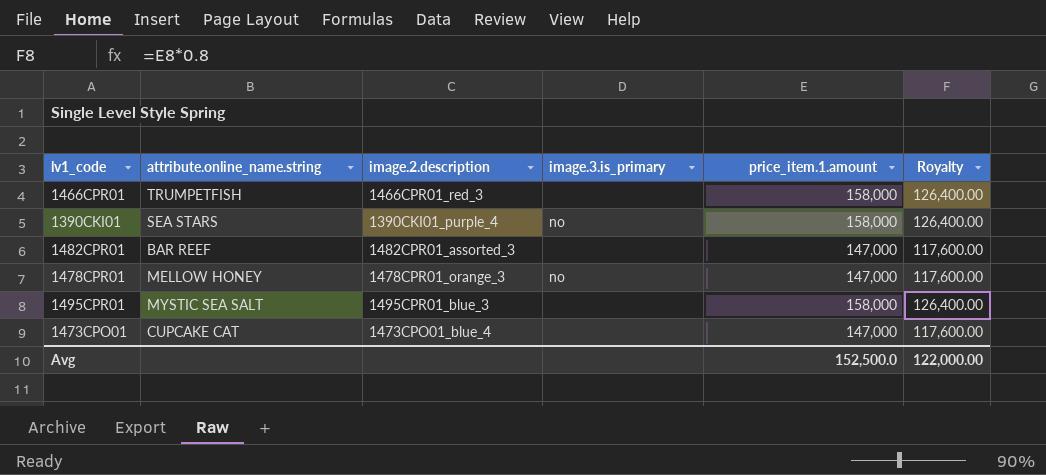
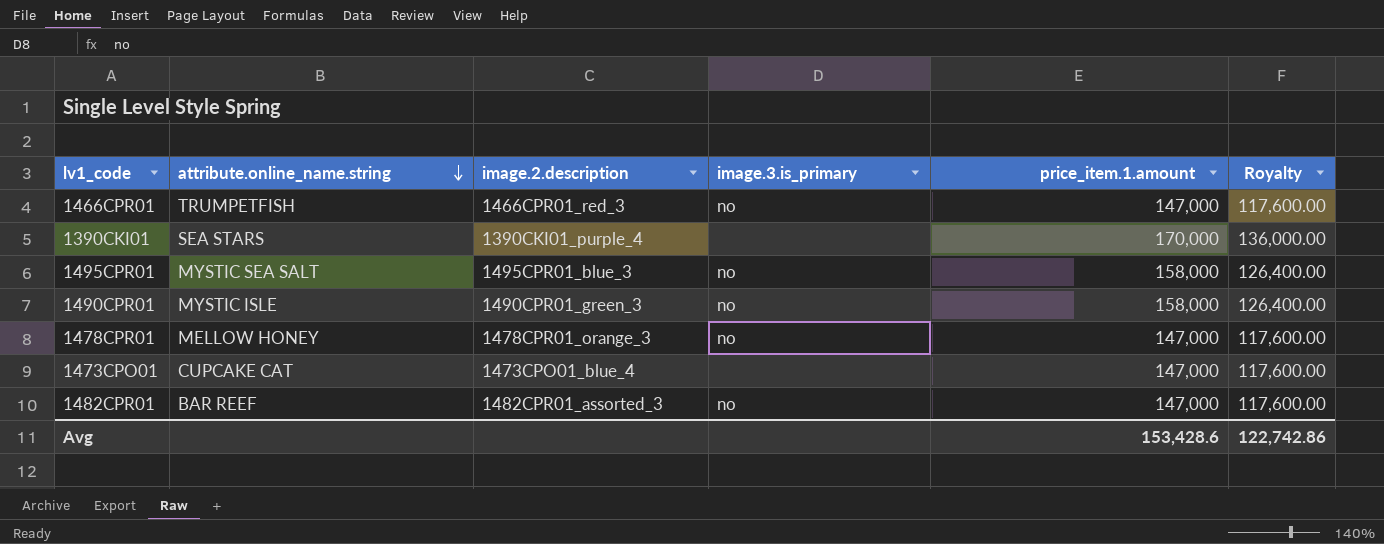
row order: none -> attribute.online_name.string descending
1466CPR01 | image.3.is_primary: none -> no
1466CPR01 | price_item.1.amount: 158,000 -> 147,000
1466CPR01 | Royalty: 126,400.00 -> 117,600.00
1390CKI01 | image.3.is_primary: no -> none
1390CKI01 | price_item.1.amount: 158,000 -> 170,000
1390CKI01 | Royalty: 126,400.00 -> 136,000.00
1495CPR01 | image.3.is_primary: none -> no
row 1490CPR01: none -> MYSTIC ISLE | 1490CPR01_green_3 | no | 158,000 | 126,400.00
1482CPR01 | image.3.is_primary: none -> no
Avg | price_item.1.amount: 152,500.0 -> 153,428.6
Avg | Royalty: 122,000.00 -> 122,742.86

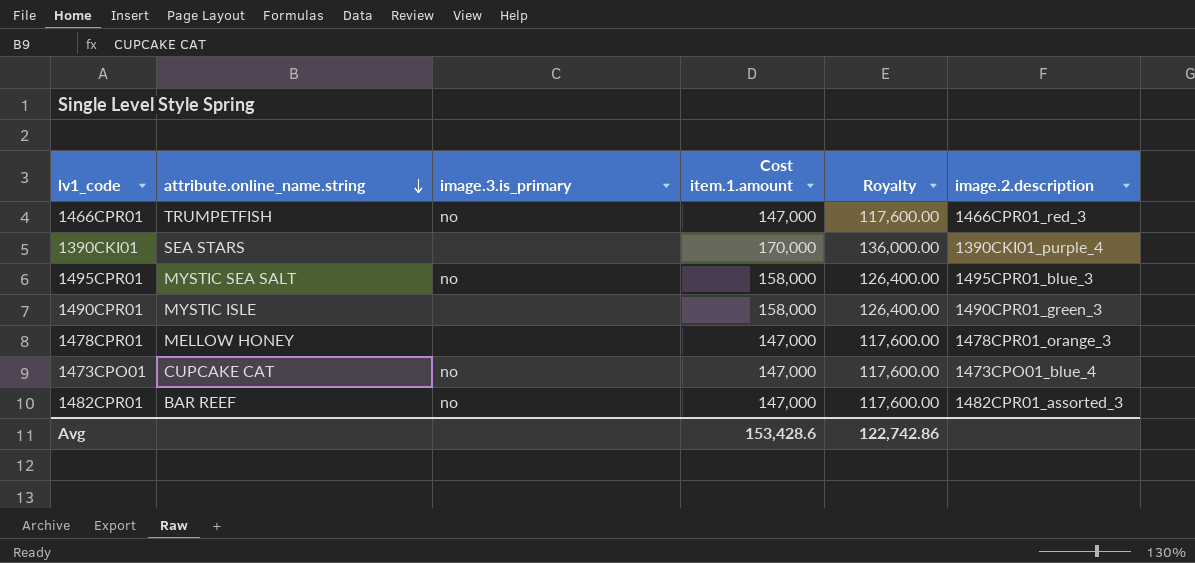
column name: price_item.1.amount -> Cost item.1.amount
column image.2.description | position: 3 -> 6
1490CPR01 | image.3.is_primary: no -> none
1478CPR01 | image.3.is_primary: no -> none
1473CPO01 | image.3.is_primary: none -> no

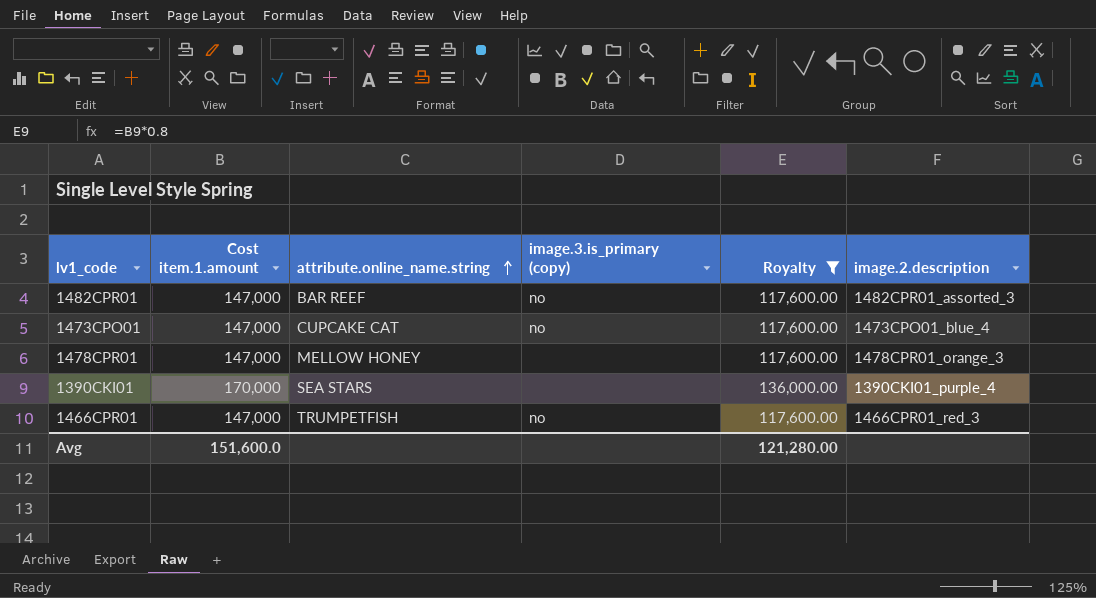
filter: none -> Royalty != 126,400.00
row order: attribute.online_name.string descending -> attribute.online_name.string ascending
column Cost item.1.amount | position: 4 -> 2
column name: image.3.is_primary -> image.3.is_primary (copy)
Avg | Cost item.1.amount: 153,428.6 -> 151,600.0
Avg | Royalty: 122,742.86 -> 121,280.00

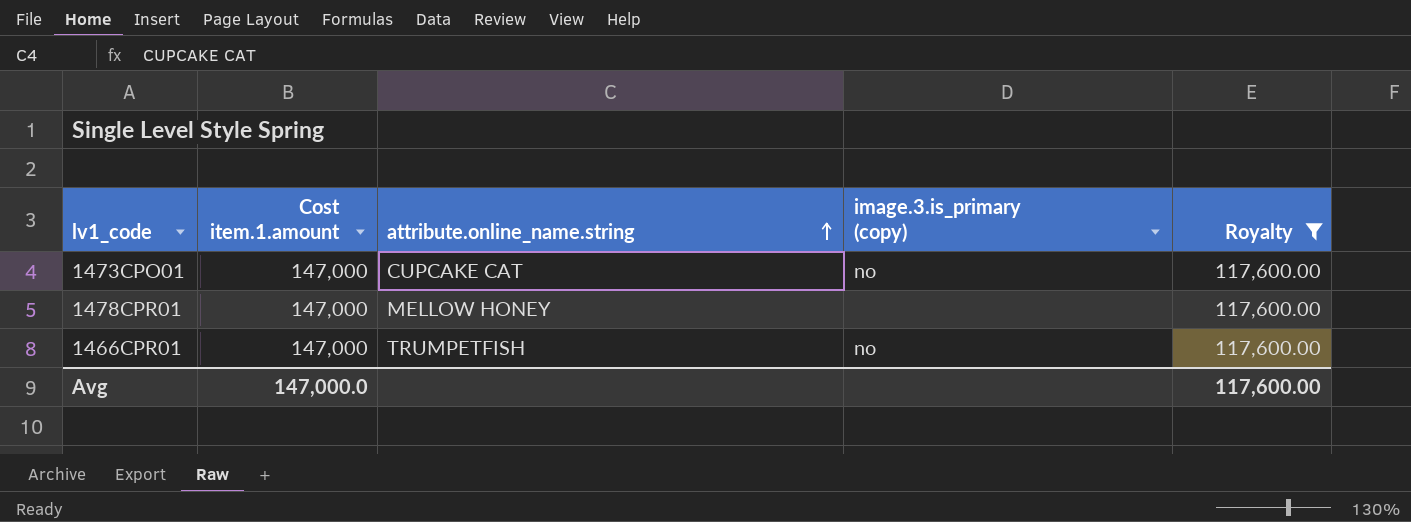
column image.2.description | position: 6 -> none
row 1482CPR01: 147,000 | BAR REEF | no | 117,600.00 | 1482CPR01_assorted_3 -> none
row 1390CKI01: 170,000 | SEA STARS | none | 136,000.00 | 1390CKI01_purple_4 -> none
Avg | Cost item.1.amount: 151,600.0 -> 147,000.0
Avg | Royalty: 121,280.00 -> 117,600.00

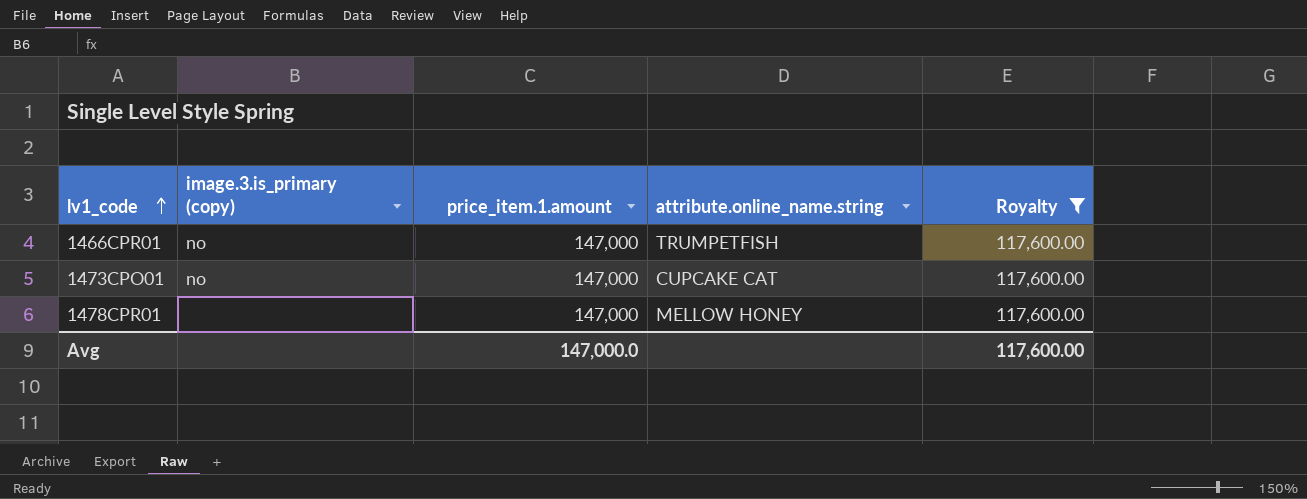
row order: attribute.online_name.string ascending -> lv1_code ascending
column image.3.is_primary (copy) | position: 4 -> 2
column name: Cost item.1.amount -> price_item.1.amount

